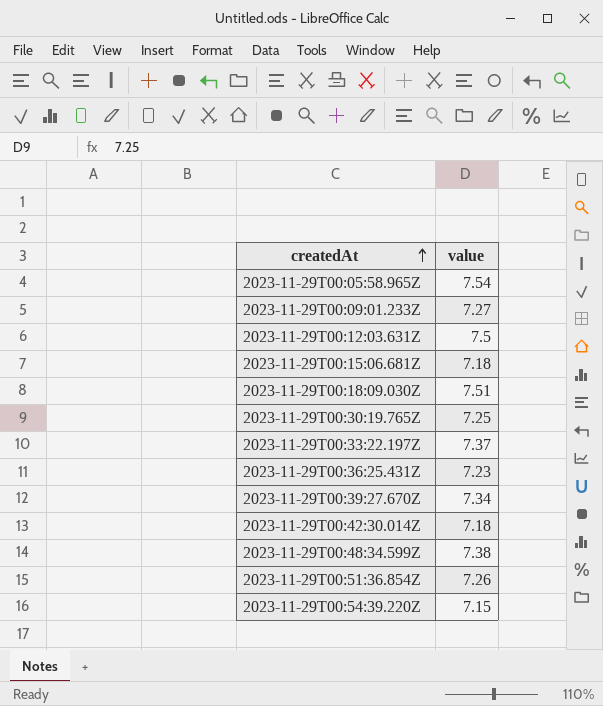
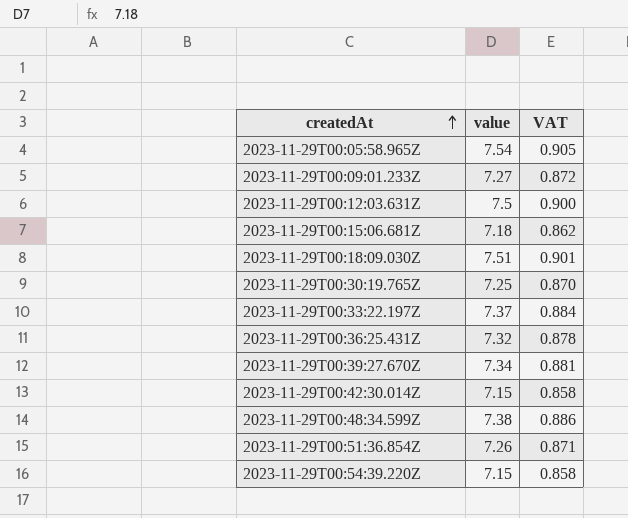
column VAT | formula: none -> [value] * 0.12
2023-11-29T00:36:25.431Z | value: 7.23 -> 7.32
2023-11-29T00:42:30.014Z | value: 7.18 -> 7.15

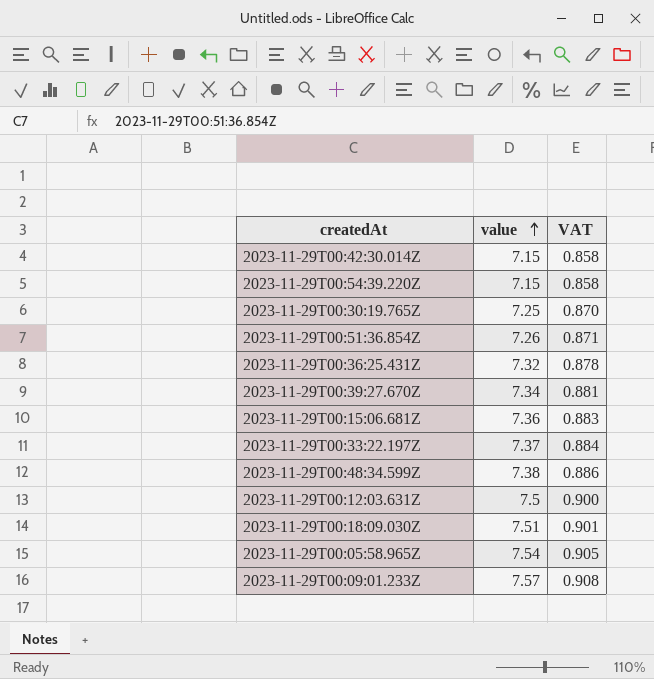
row order: createdAt ascending -> value ascending
2023-11-29T00:15:06.681Z | value: 7.18 -> 7.36
2023-11-29T00:15:06.681Z | VAT: 0.862 -> 0.883
2023-11-29T00:09:01.233Z | value: 7.27 -> 7.57
2023-11-29T00:09:01.233Z | VAT: 0.872 -> 0.908

